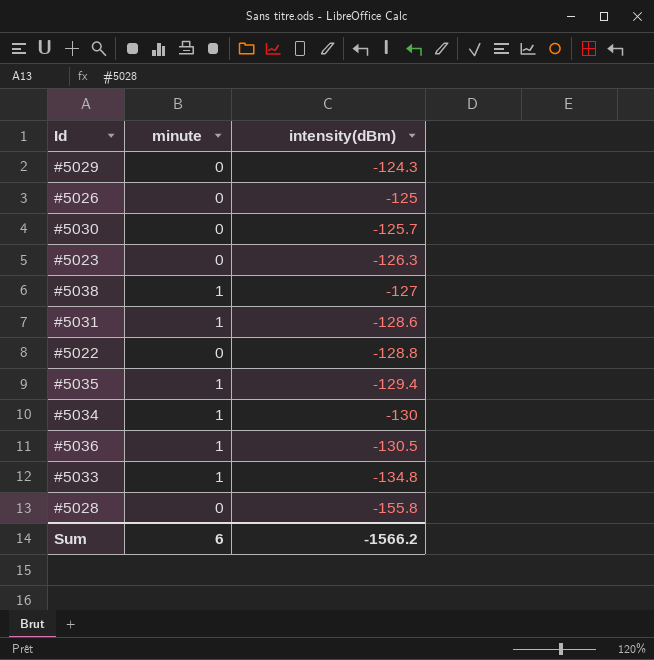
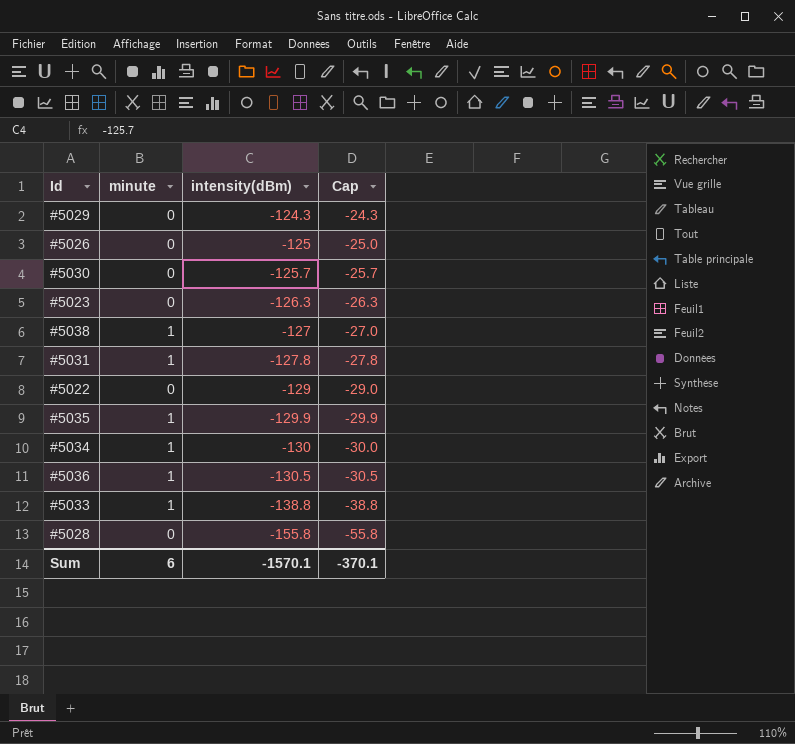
column Cap | formula: none -> [intensity(dBm)] + 100
#5031 | intensity(dBm): -128.6 -> -127.8
#5022 | intensity(dBm): -128.8 -> -129
#5035 | intensity(dBm): -129.4 -> -129.9
#5033 | intensity(dBm): -134.8 -> -138.8
Sum | intensity(dBm): -1566.2 -> -1570.1

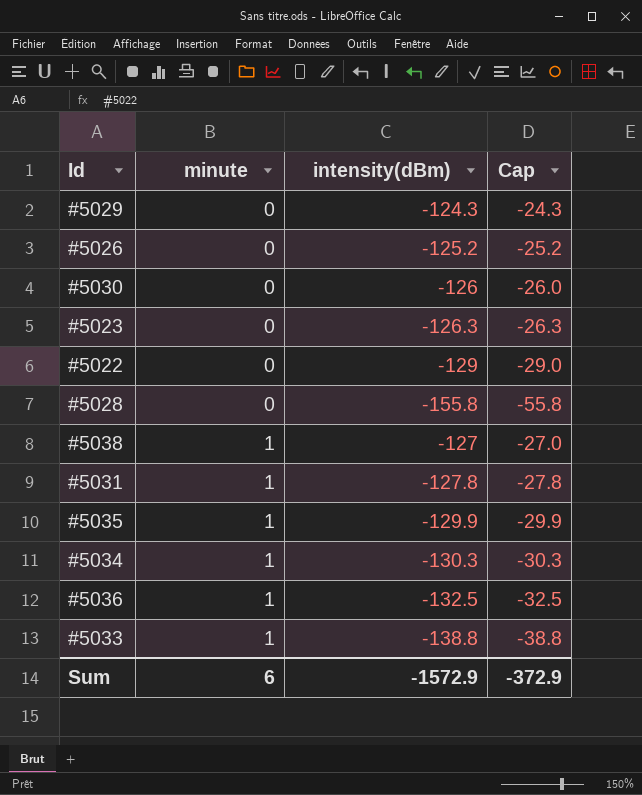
row order: intensity(dBm) descending -> minute ascending
#5026 | intensity(dBm): -125 -> -125.2
#5026 | Cap: -25.0 -> -25.2
#5030 | intensity(dBm): -125.7 -> -126
#5030 | Cap: -25.7 -> -26.0
#5034 | intensity(dBm): -130 -> -130.3
#5034 | Cap: -30.0 -> -30.3
#5036 | intensity(dBm): -130.5 -> -132.5
#5036 | Cap: -30.5 -> -32.5
Sum | intensity(dBm): -1570.1 -> -1572.9
Sum | Cap: -370.1 -> -372.9

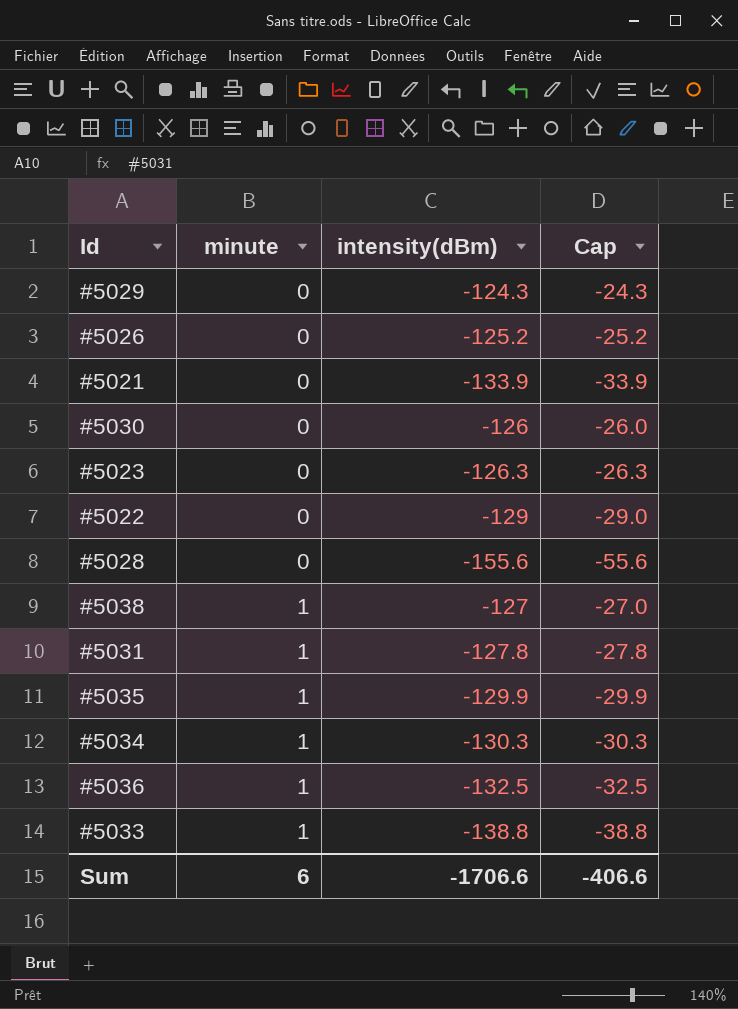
row #5021: none -> 0 | -133.9 | -33.9
#5028 | intensity(dBm): -155.8 -> -155.6
#5028 | Cap: -55.8 -> -55.6
Sum | intensity(dBm): -1572.9 -> -1706.6
Sum | Cap: -372.9 -> -406.6

